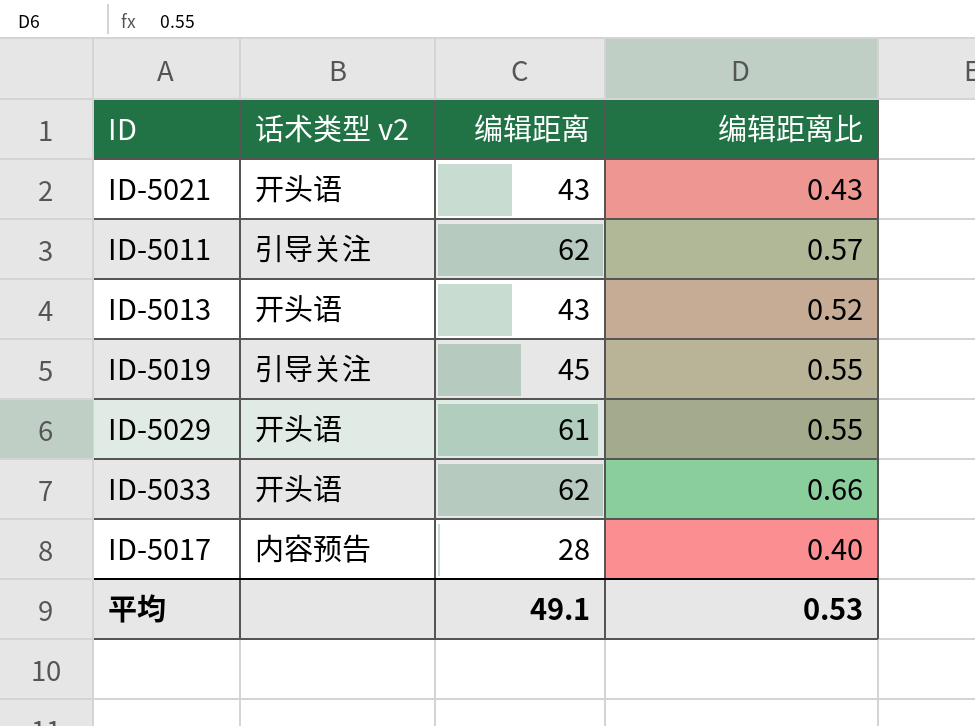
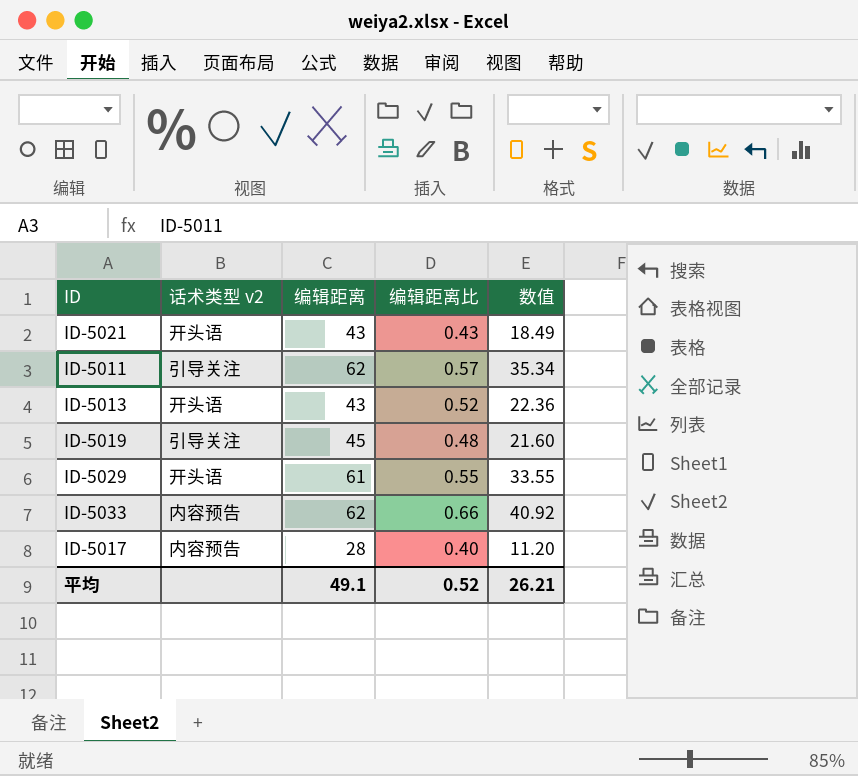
column 数值 | formula: none -> [编辑距离] * [编辑距离比]
ID-5019 | 编辑距离比: 0.55 -> 0.48
ID-5033 | 话术类型 v2: 开头语 -> 内容预告
平均 | 编辑距离比: 0.53 -> 0.52

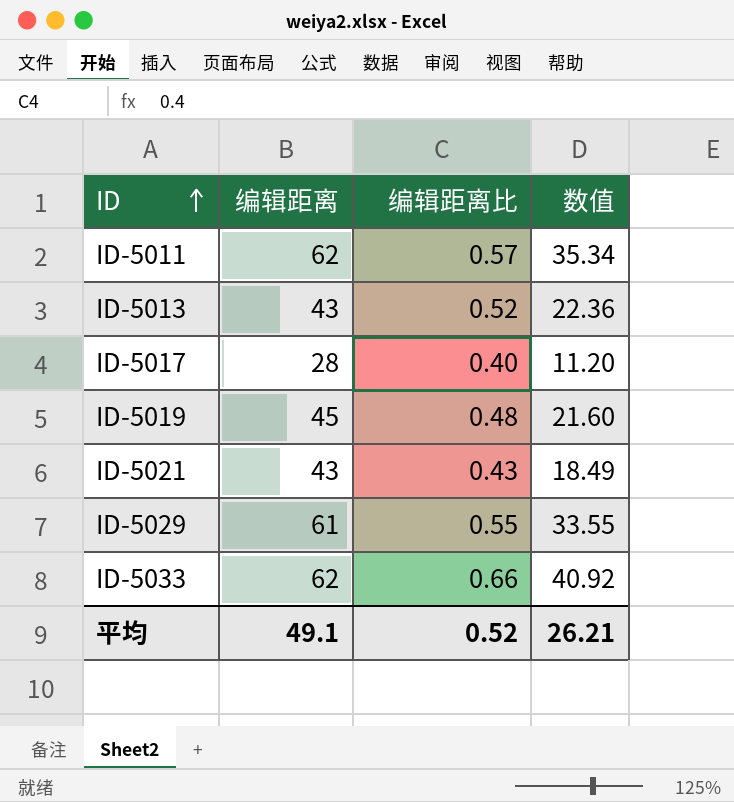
row order: none -> ID ascending
column 话术类型 v2 | position: 2 -> none

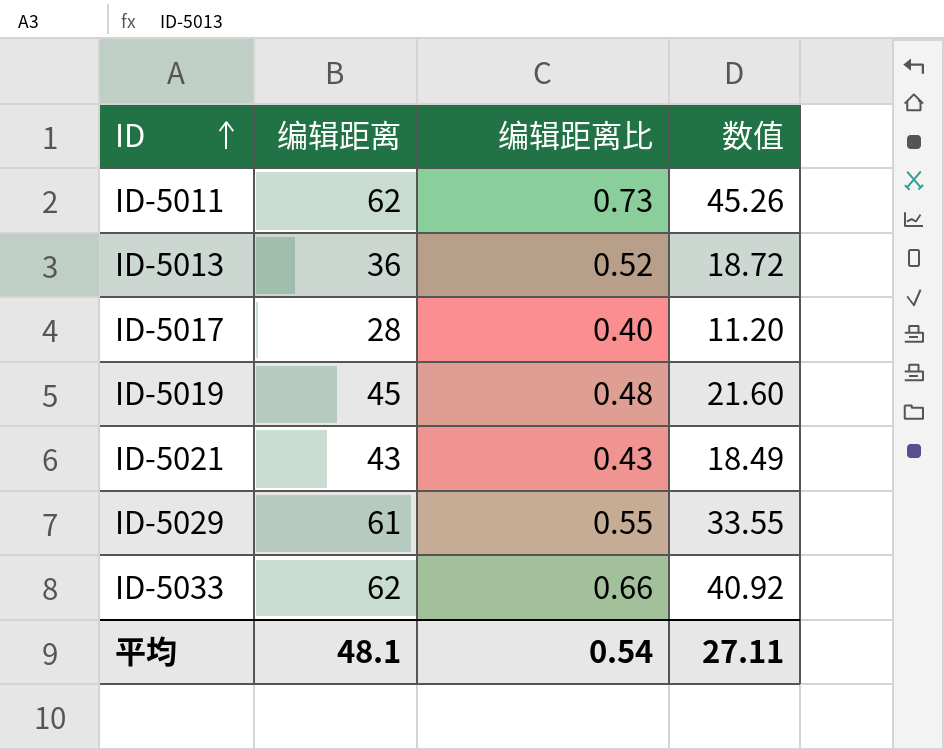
ID-5011 | 编辑距离比: 0.57 -> 0.73
ID-5011 | 数值: 35.34 -> 45.26
ID-5013 | 编辑距离: 43 -> 36
ID-5013 | 数值: 22.36 -> 18.72
平均 | 编辑距离: 49.1 -> 48.1
平均 | 编辑距离比: 0.52 -> 0.54
平均 | 数值: 26.21 -> 27.11

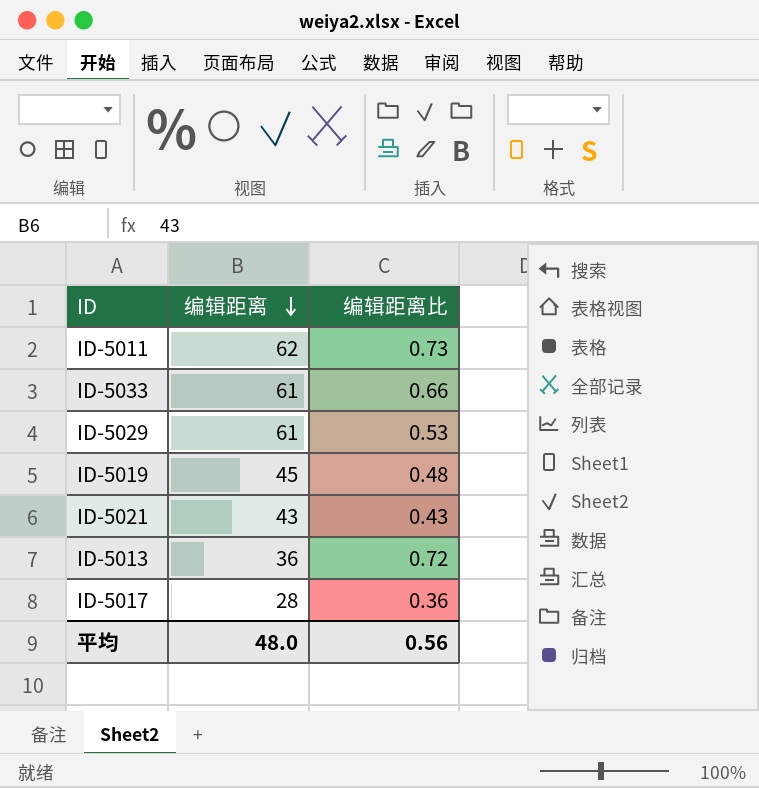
row order: ID ascending -> 编辑距离 descending
column 数值 | formula: [编辑距离] * [编辑距离比] -> none
ID-5033 | 编辑距离: 62 -> 61
ID-5029 | 编辑距离比: 0.55 -> 0.53
ID-5013 | 编辑距离比: 0.52 -> 0.72
ID-5017 | 编辑距离比: 0.40 -> 0.36
平均 | 编辑距离: 48.1 -> 48.0
平均 | 编辑距离比: 0.54 -> 0.56

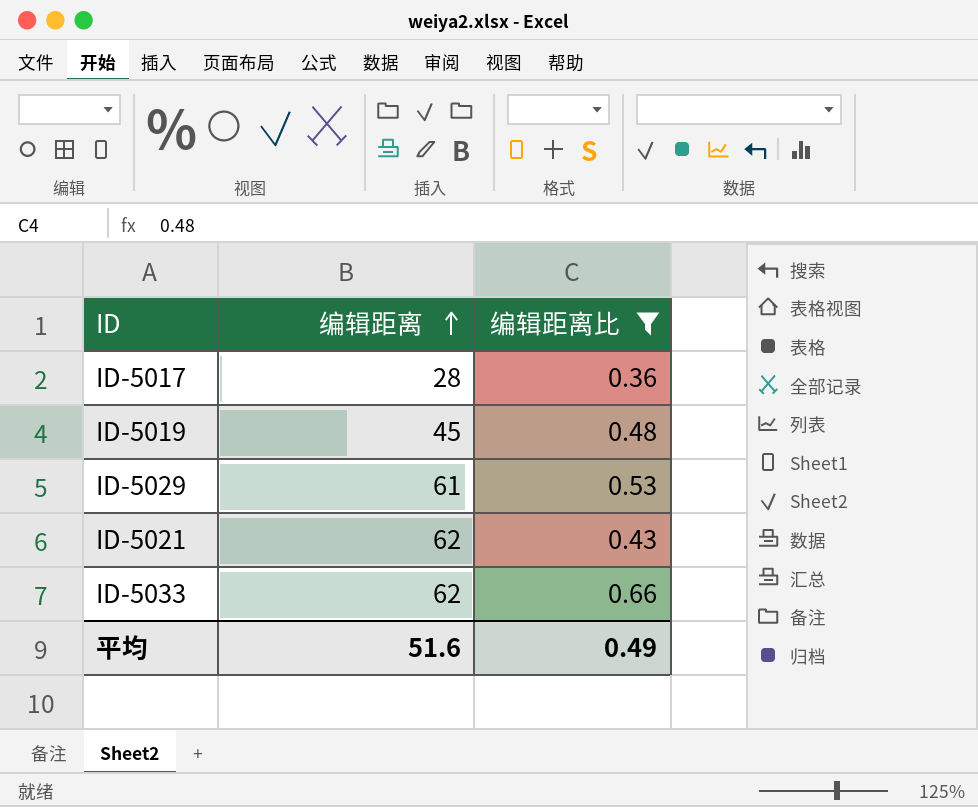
filter: none -> 编辑距离比 <= 0.66
row order: 编辑距离 descending -> 编辑距离 ascending
ID-5021 | 编辑距离: 43 -> 62
ID-5033 | 编辑距离: 61 -> 62
平均 | 编辑距离: 48.0 -> 51.6
平均 | 编辑距离比: 0.56 -> 0.49

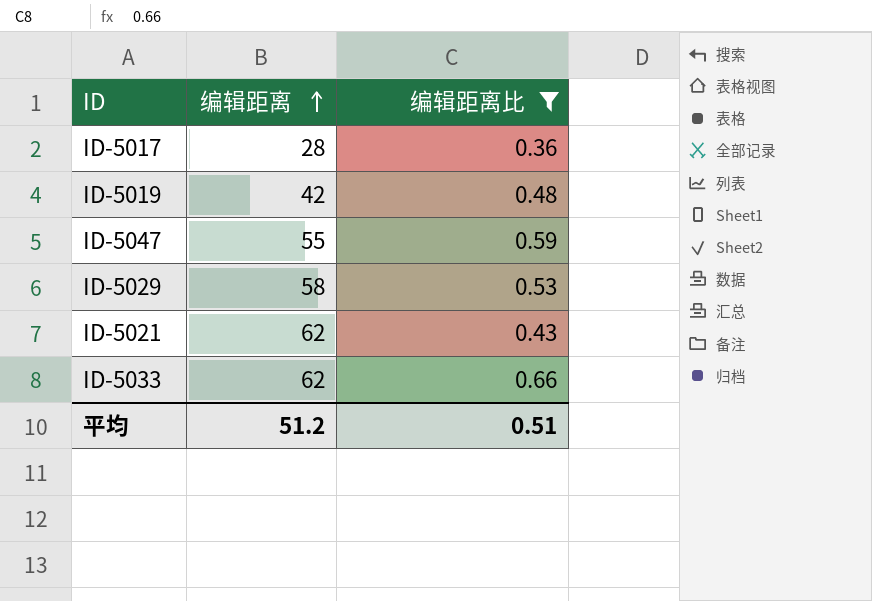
ID-5019 | 编辑距离: 45 -> 42
row ID-5047: none -> 55 | 0.59
ID-5029 | 编辑距离: 61 -> 58
平均 | 编辑距离: 51.6 -> 51.2
平均 | 编辑距离比: 0.49 -> 0.51

